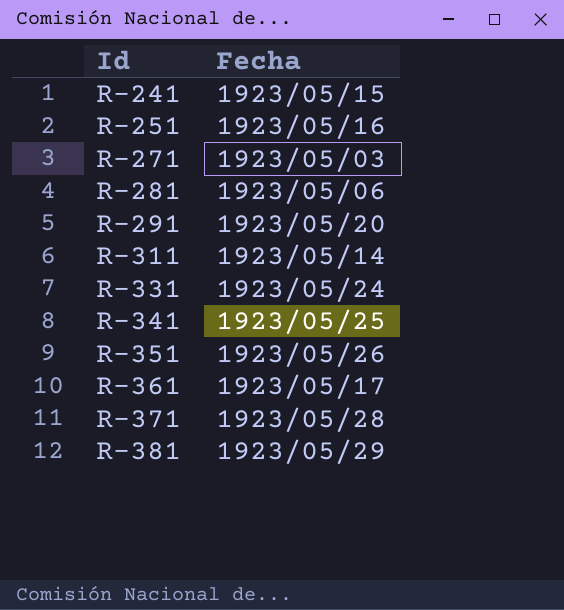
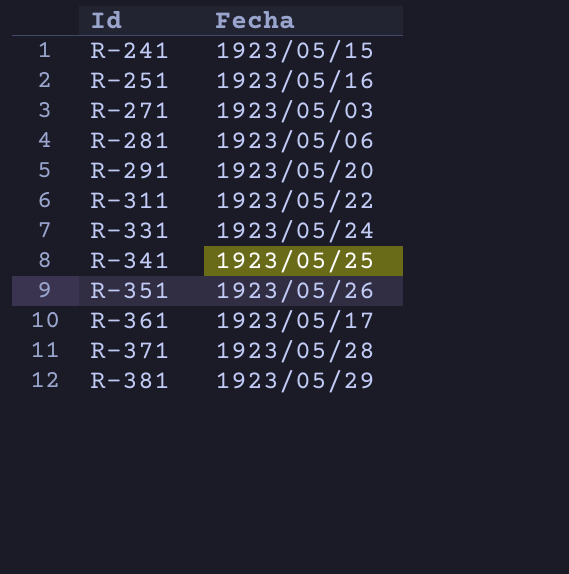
R-311 | Fecha: 1923/05/14 -> 1923/05/22

